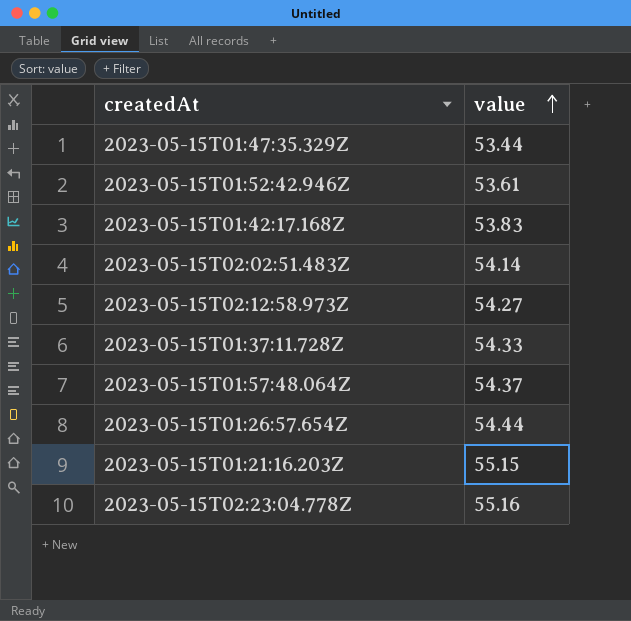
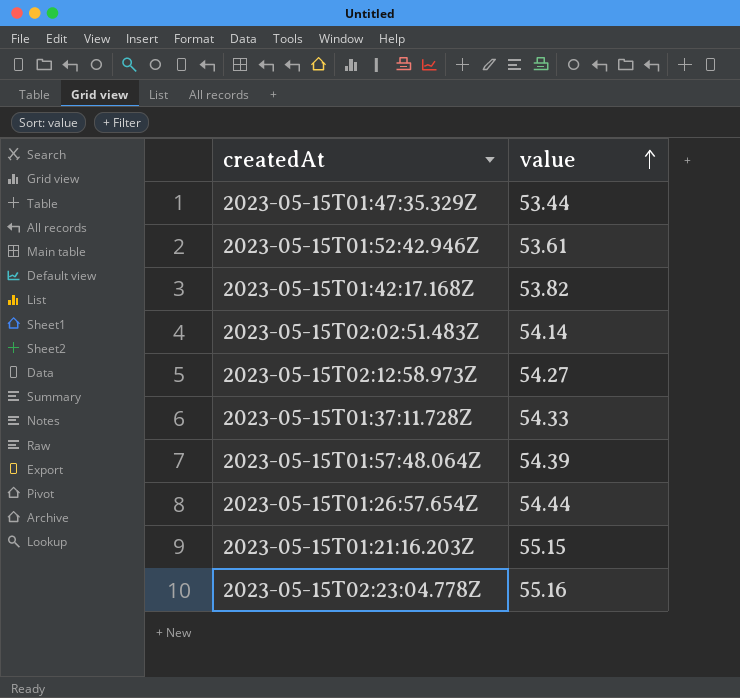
2023-05-15T01:42:17.168Z | value: 53.83 -> 53.82
2023-05-15T01:57:48.064Z | value: 54.37 -> 54.39

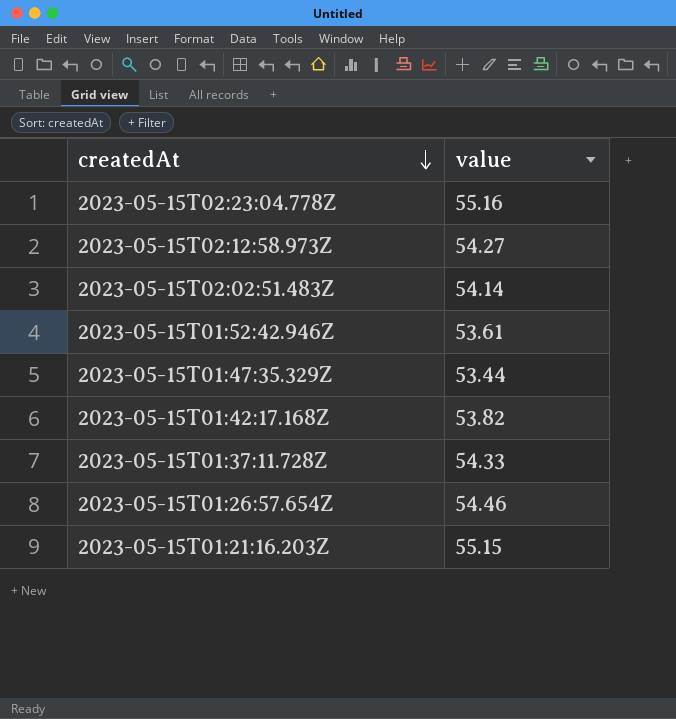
row order: value ascending -> createdAt descending
row 2023-05-15T01:57:48.064Z: 54.39 -> none
2023-05-15T01:26:57.654Z | value: 54.44 -> 54.46

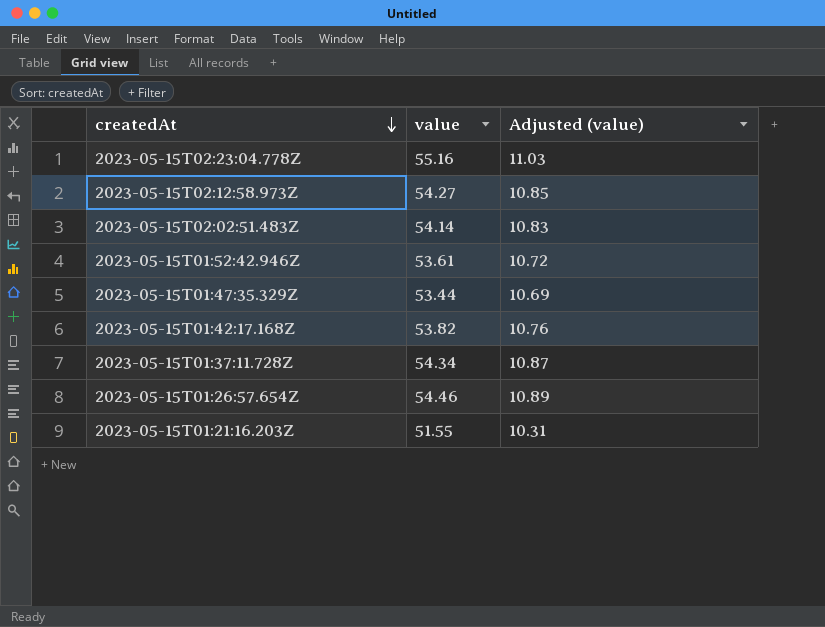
column Adjusted (value) | formula: none -> [value] * 0.2
2023-05-15T01:37:11.728Z | value: 54.33 -> 54.34
2023-05-15T01:21:16.203Z | value: 55.15 -> 51.55

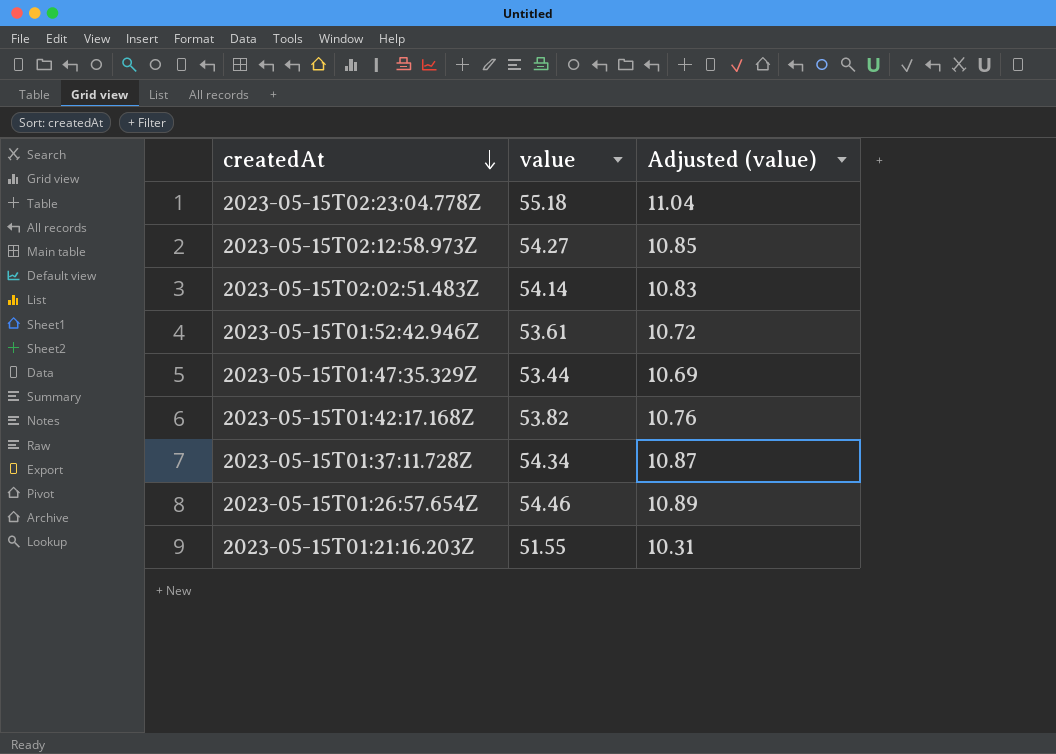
2023-05-15T02:23:04.778Z | value: 55.16 -> 55.18
2023-05-15T02:23:04.778Z | Adjusted (value): 11.03 -> 11.04

